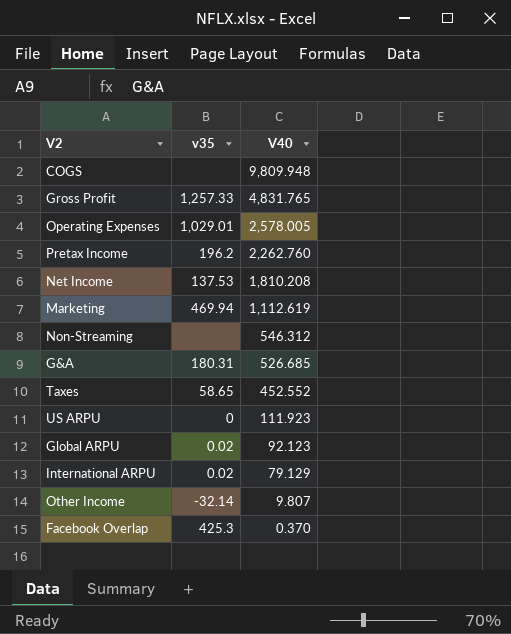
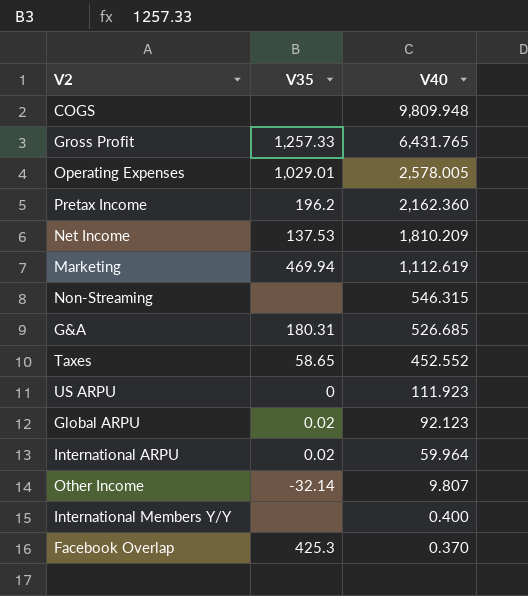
column name: v35 -> V35
Gross Profit | V40: 4,831.765 -> 6,431.765
Pretax Income | V40: 2,262.760 -> 2,162.360
Net Income | V40: 1,810.208 -> 1,810.209
Non-Streaming | V40: 546.312 -> 546.315
International ARPU | V40: 79.129 -> 59.964
row International Members Y/Y: none -> none | 0.400

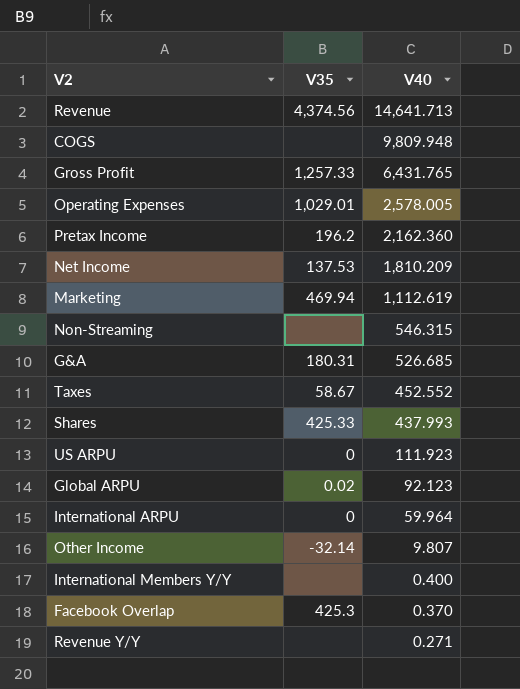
row Revenue: none -> 4,374.56 | 14,641.713
Taxes | V35: 58.65 -> 58.67
row Shares: none -> 425.33 | 437.993
International ARPU | V35: 0.02 -> 0
row Revenue Y/Y: none -> none | 0.271

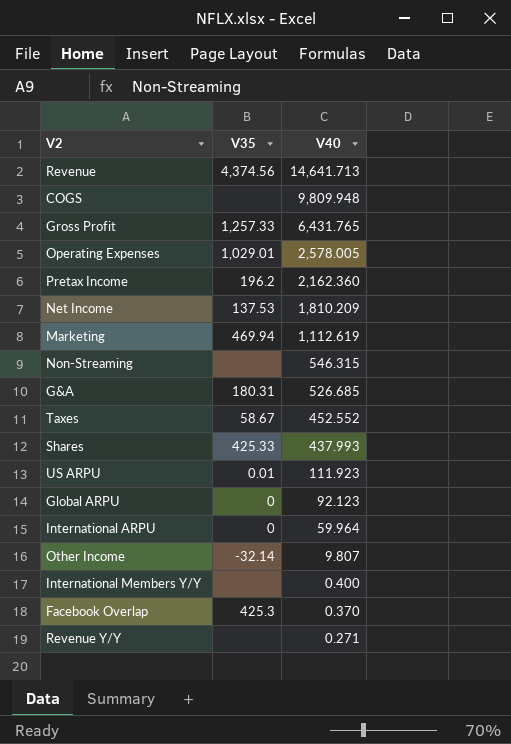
US ARPU | V35: 0 -> 0.01
Global ARPU | V35: 0.02 -> 0

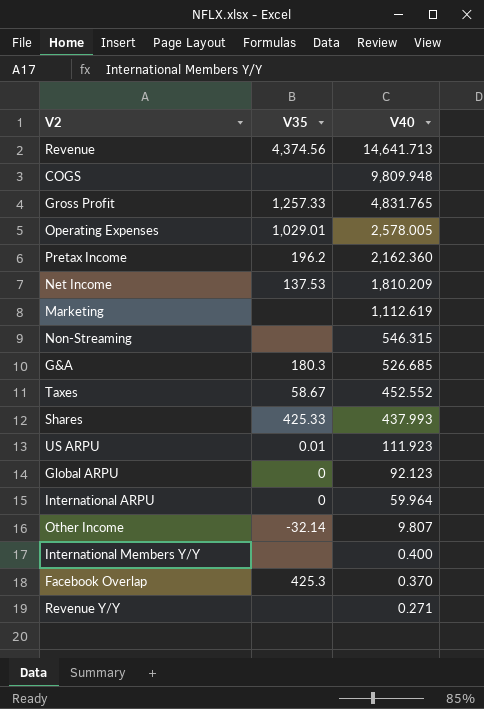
Gross Profit | V40: 6,431.765 -> 4,831.765
Marketing | V35: 469.94 -> none
G&A | V35: 180.31 -> 180.3

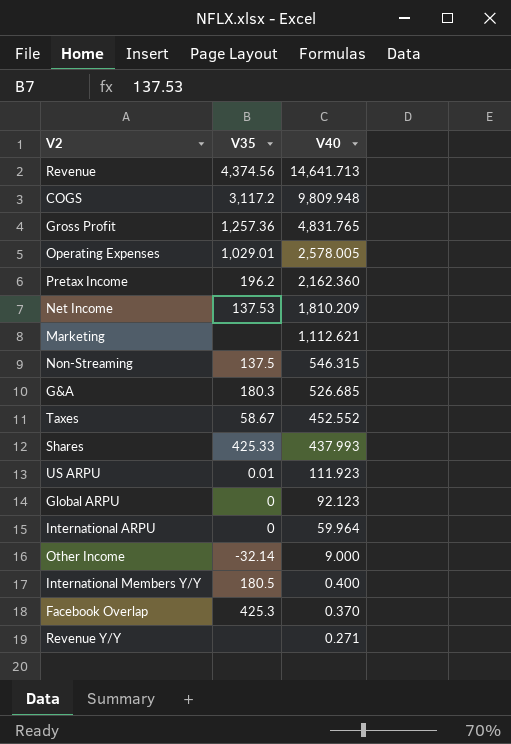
COGS | V35: none -> 3,117.2
Gross Profit | V35: 1,257.33 -> 1,257.36
Marketing | V40: 1,112.619 -> 1,112.621
Non-Streaming | V35: none -> 137.5
Other Income | V40: 9.807 -> 9.000
International Members Y/Y | V35: none -> 180.5

